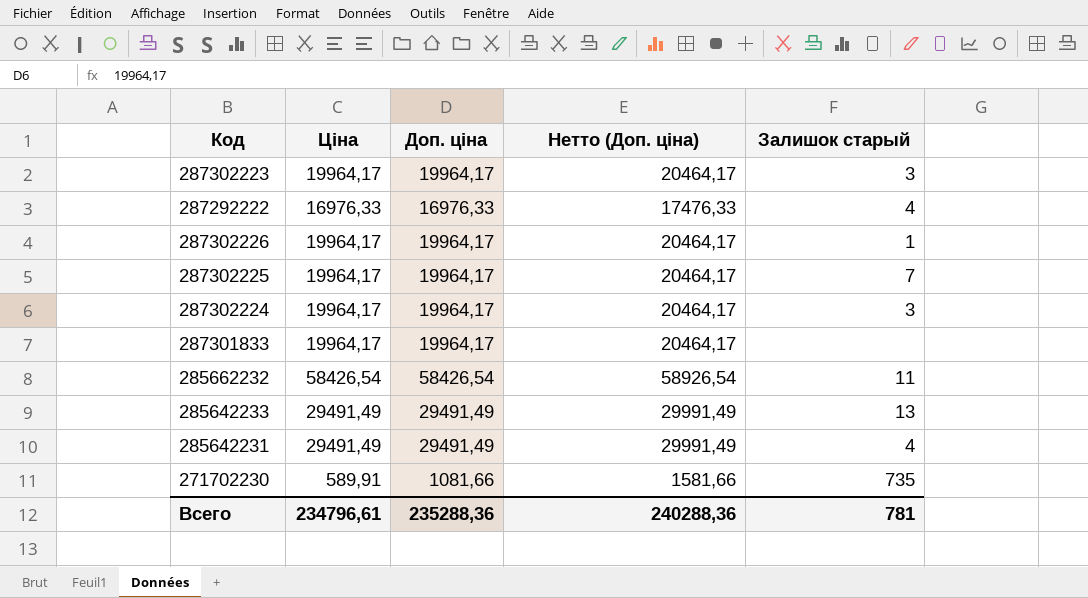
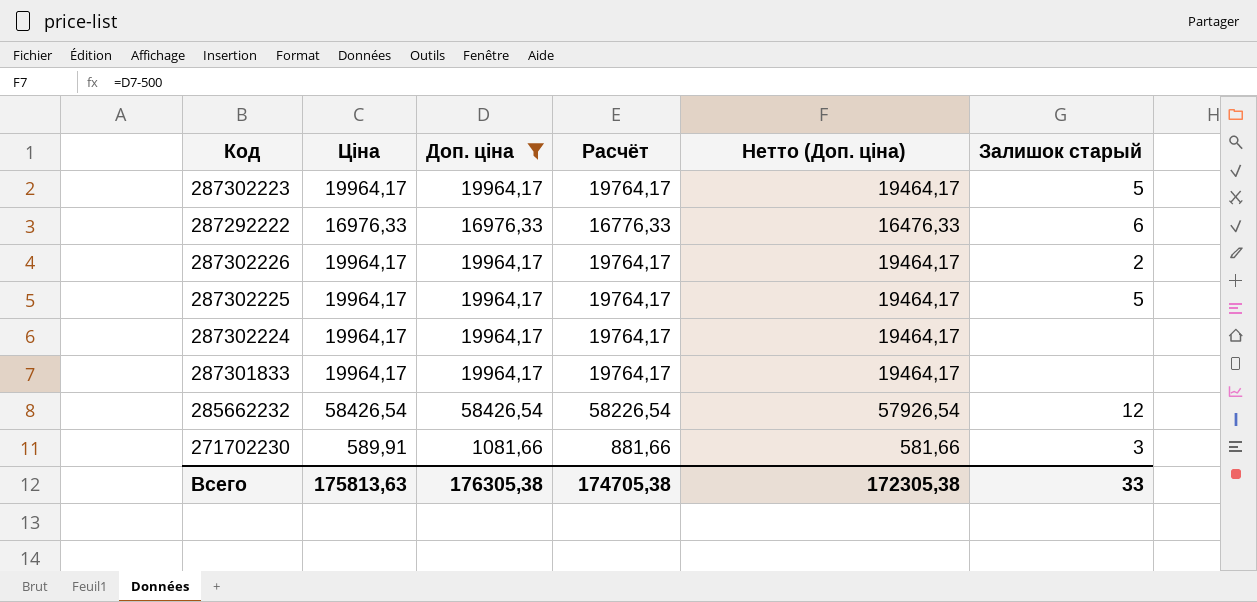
filter: none -> Доп. ціна != 29491,49
column Расчёт | formula: none -> [Доп. ціна] - 200
column Нетто (Доп. ціна) | formula: [Доп. ціна] + 500 -> [Доп. ціна] - 500
287302223 | Залишок старый: 3 -> 5
287292222 | Залишок старый: 4 -> 6
287302226 | Залишок старый: 1 -> 2
287302225 | Залишок старый: 7 -> 5
287302224 | Залишок старый: 3 -> none
285662232 | Залишок старый: 11 -> 12
271702230 | Залишок старый: 735 -> 3
Всего | Ціна: 234796,61 -> 175813,63
Всего | Доп. ціна: 235288,36 -> 176305,38
Всего | Нетто (Доп. ціна): 240288,36 -> 172305,38
Всего | Залишок старый: 781 -> 33

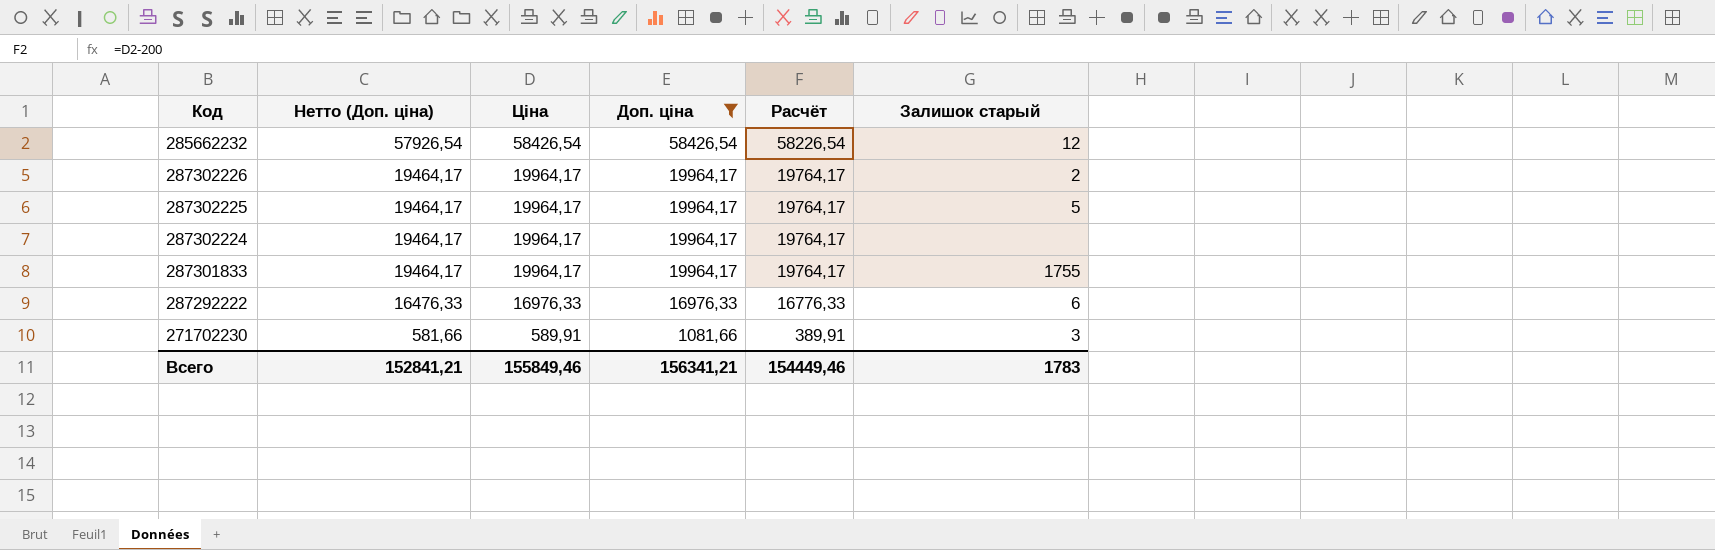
row order: none -> Нетто (Доп. ціна) descending
column Нетто (Доп. ціна) | position: 5 -> 2
column Расчёт | formula: [Доп. ціна] - 200 -> [Ціна] - 200
row 287302223: 19964,17 | 19964,17 | 19764,17 | 19464,17 | 5 -> none
287301833 | Залишок старый: none -> 1755
Всего | Нетто (Доп. ціна): 172305,38 -> 152841,21
Всего | Ціна: 175813,63 -> 155849,46
Всего | Доп. ціна: 176305,38 -> 156341,21
Всего | Расчёт: 174705,38 -> 154449,46
Всего | Залишок старый: 33 -> 1783

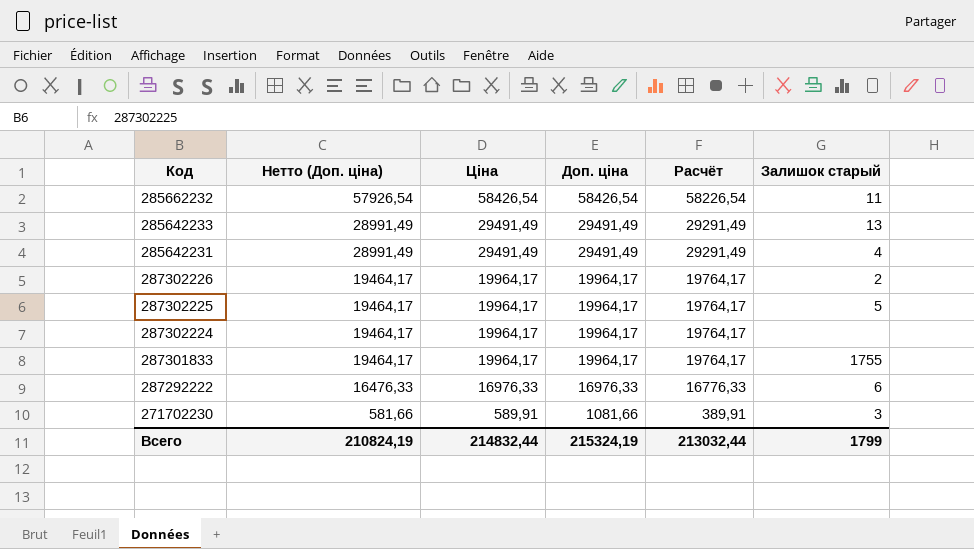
filter: Доп. ціна != 29491,49 -> none
285662232 | Залишок старый: 12 -> 11
Всего | Нетто (Доп. ціна): 152841,21 -> 210824,19
Всего | Ціна: 155849,46 -> 214832,44
Всего | Доп. ціна: 156341,21 -> 215324,19
Всего | Расчёт: 154449,46 -> 213032,44
Всего | Залишок старый: 1783 -> 1799

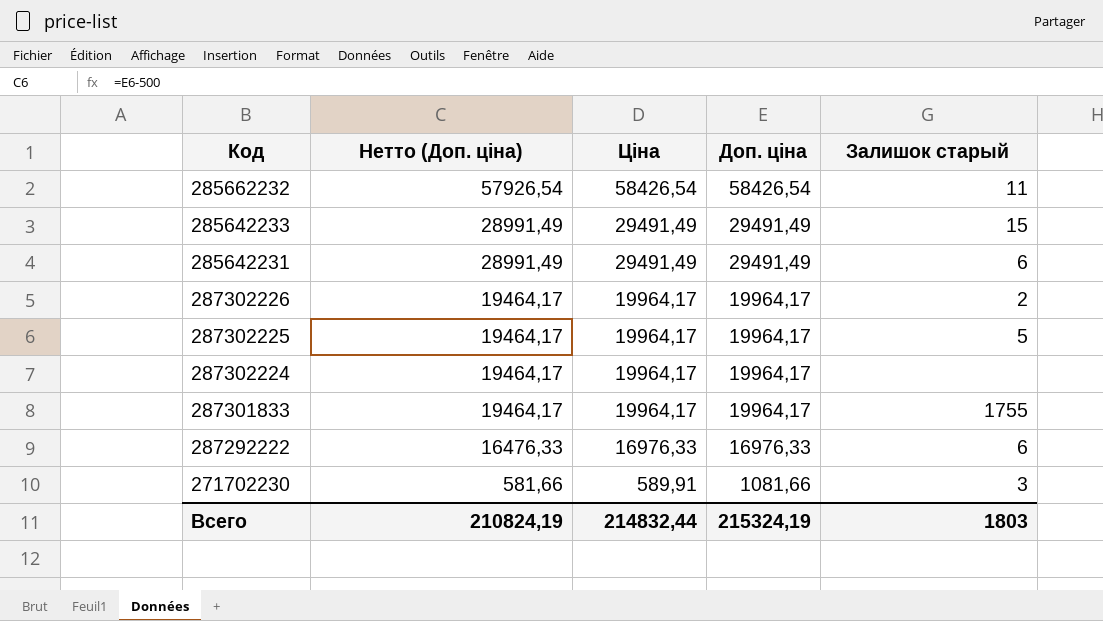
column Расчёт | formula: [Ціна] - 200 -> none
285642233 | Залишок старый: 13 -> 15
285642231 | Залишок старый: 4 -> 6
Всего | Залишок старый: 1799 -> 1803

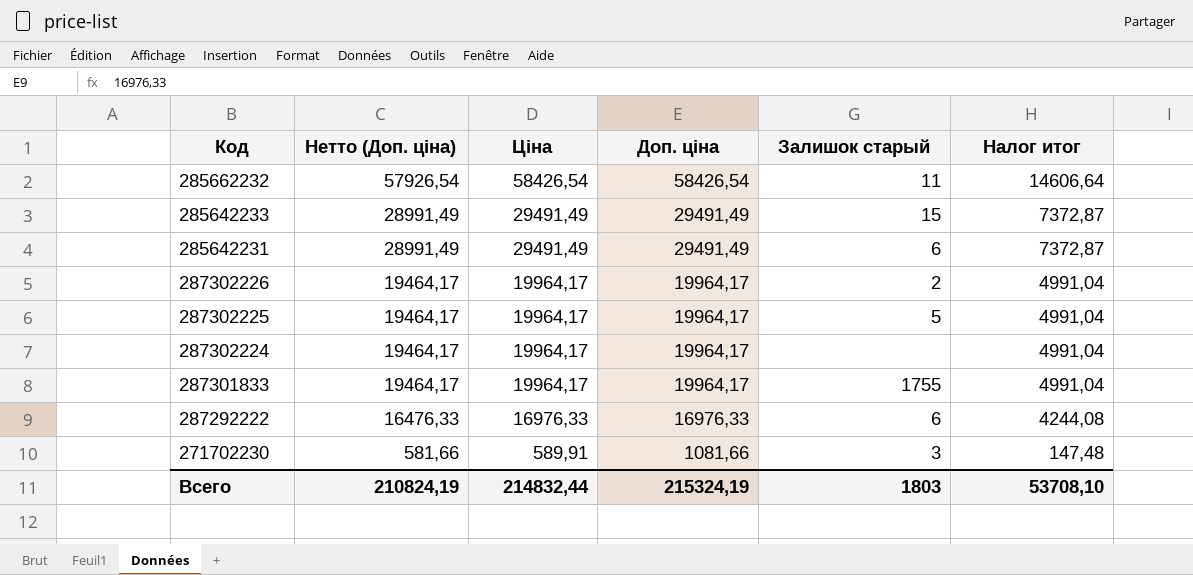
column Налог итог | formula: none -> [Ціна] * 0,25

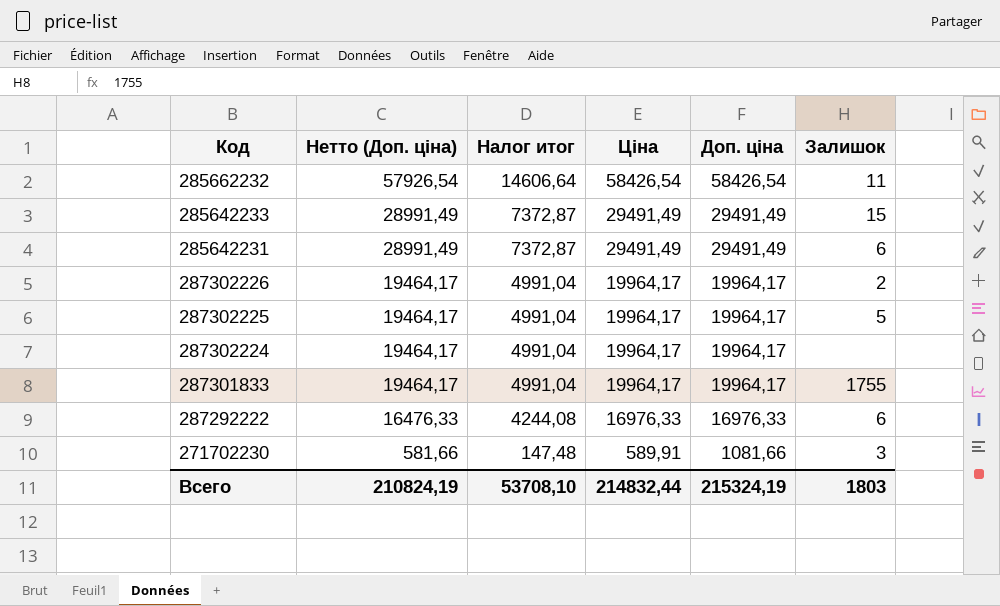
column Налог итог | position: 6 -> 3
column name: Залишок старый -> Залишок

